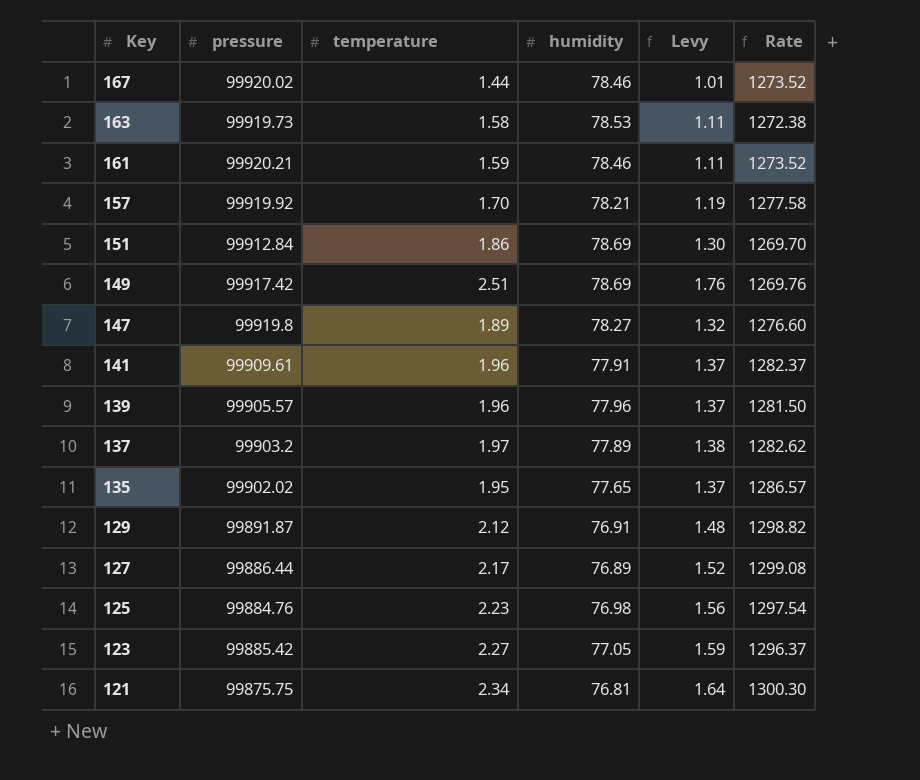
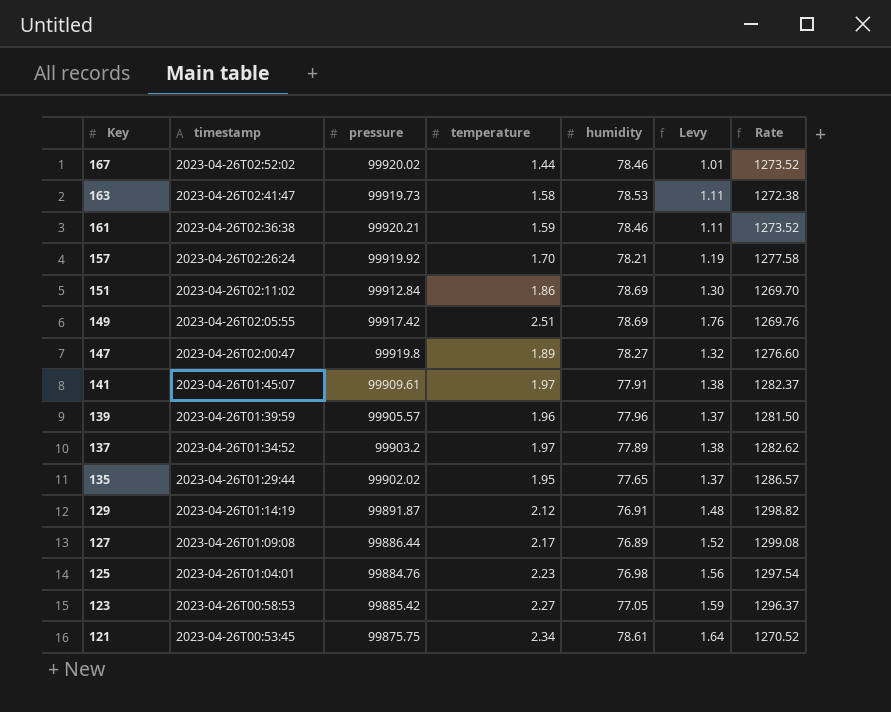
column timestamp | position: none -> 2
141 | temperature: 1.96 -> 1.97
141 | Levy: 1.37 -> 1.38
121 | humidity: 76.81 -> 78.61
121 | Rate: 1300.30 -> 1270.52

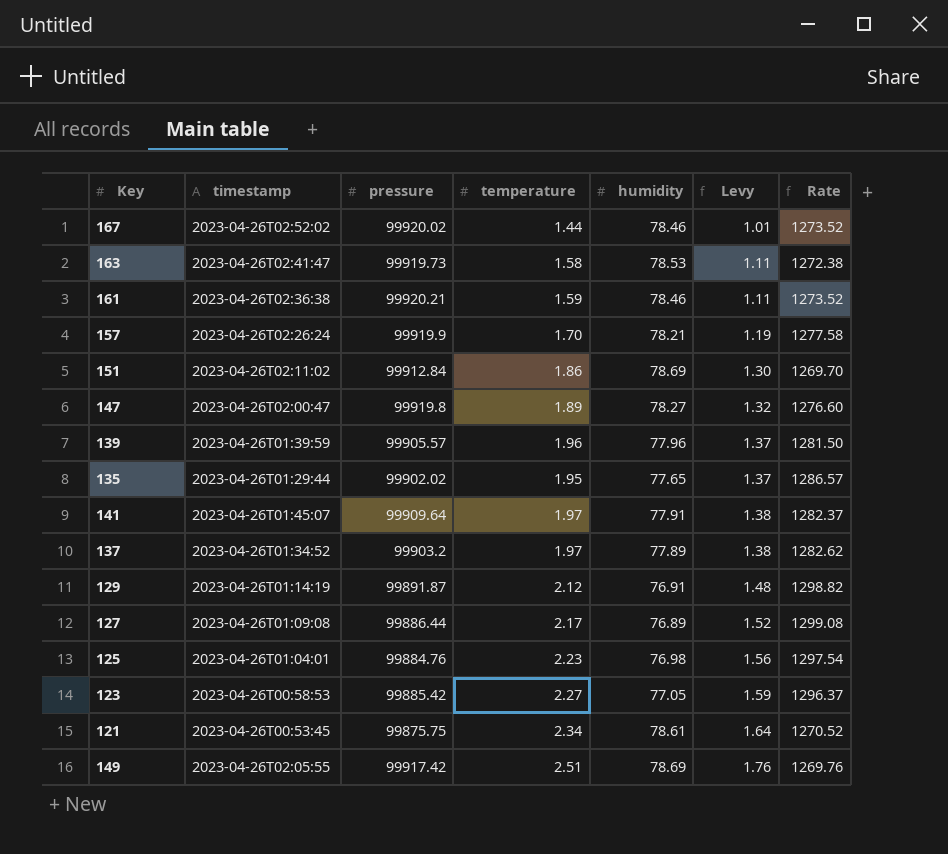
row order: Key descending -> Levy ascending
157 | pressure: 99919.92 -> 99919.9
141 | pressure: 99909.61 -> 99909.64

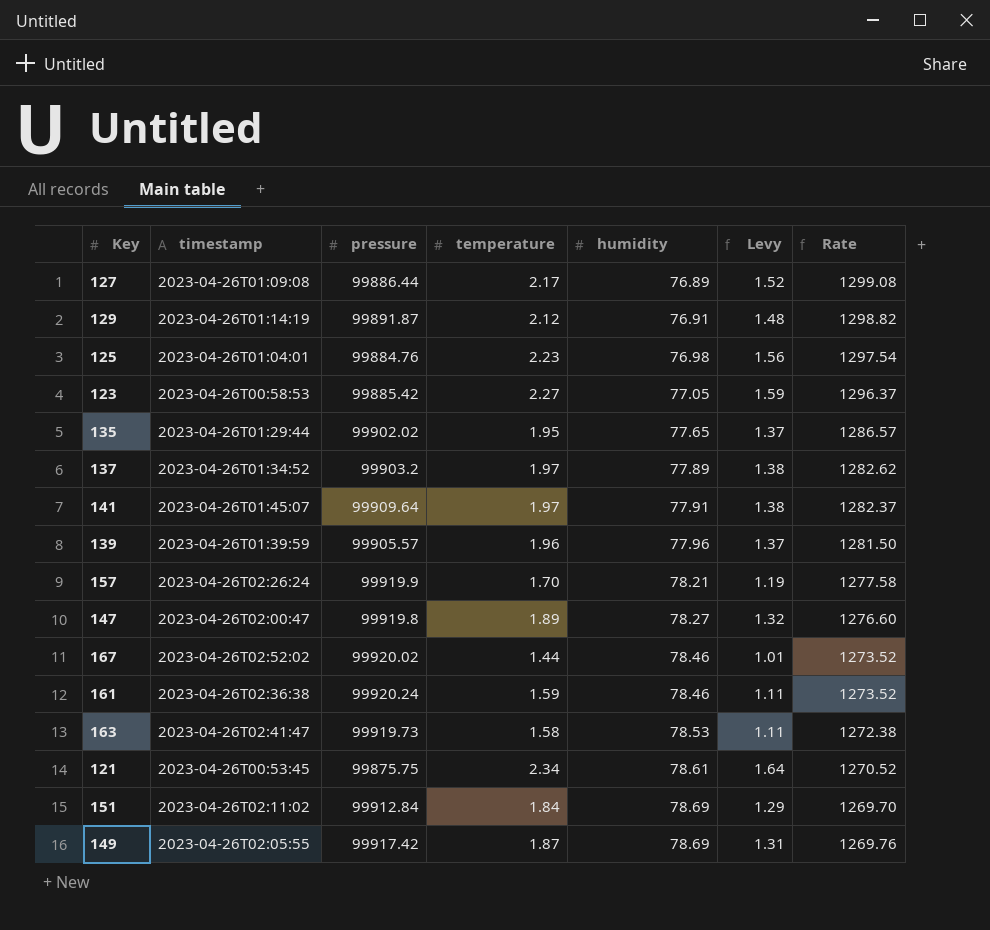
row order: Levy ascending -> humidity ascending
161 | pressure: 99920.21 -> 99920.24
151 | temperature: 1.86 -> 1.84
151 | Levy: 1.30 -> 1.29
149 | temperature: 2.51 -> 1.87
149 | Levy: 1.76 -> 1.31

